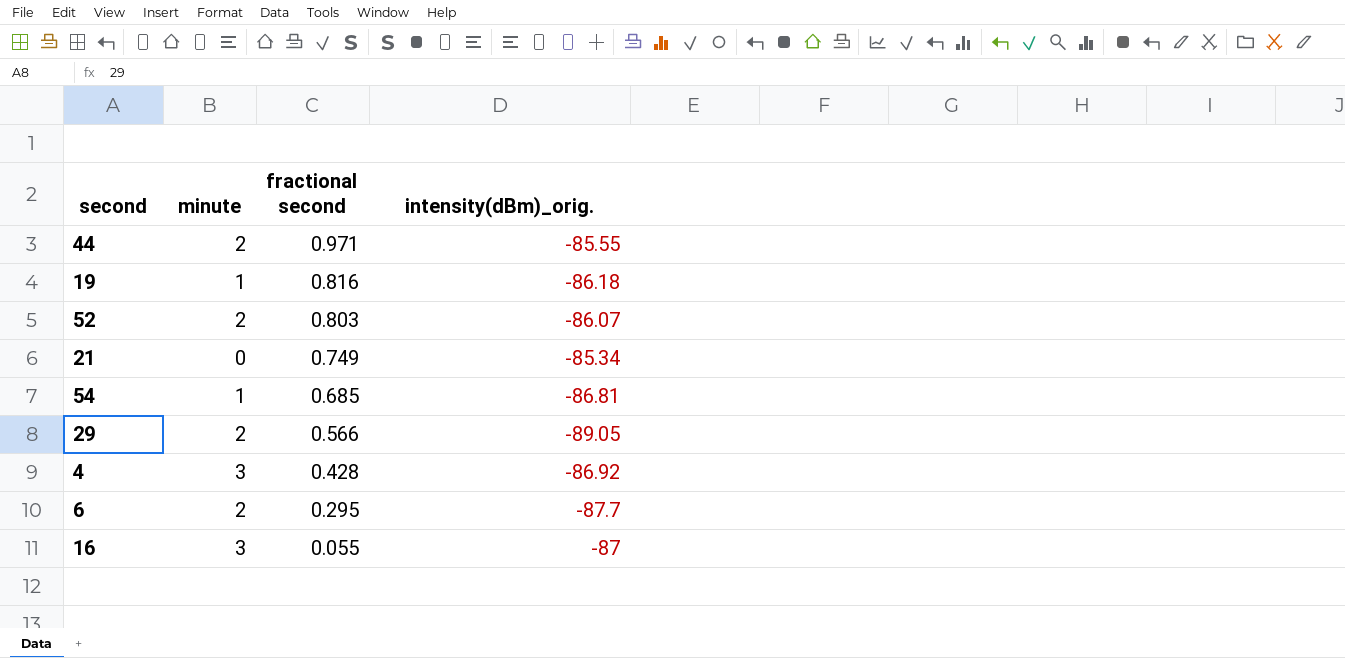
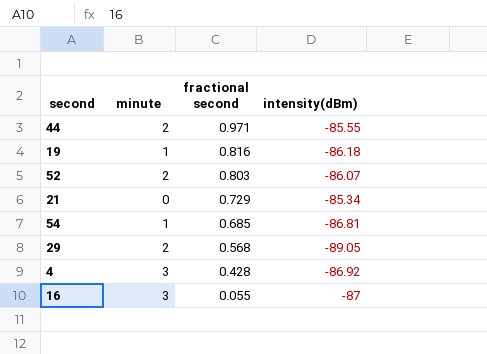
column name: intensity(dBm)_orig. -> intensity(dBm)
row 6: 2 | 0.295 | -87.7 -> none
21 | fractional second: 0.749 -> 0.729
29 | fractional second: 0.566 -> 0.568

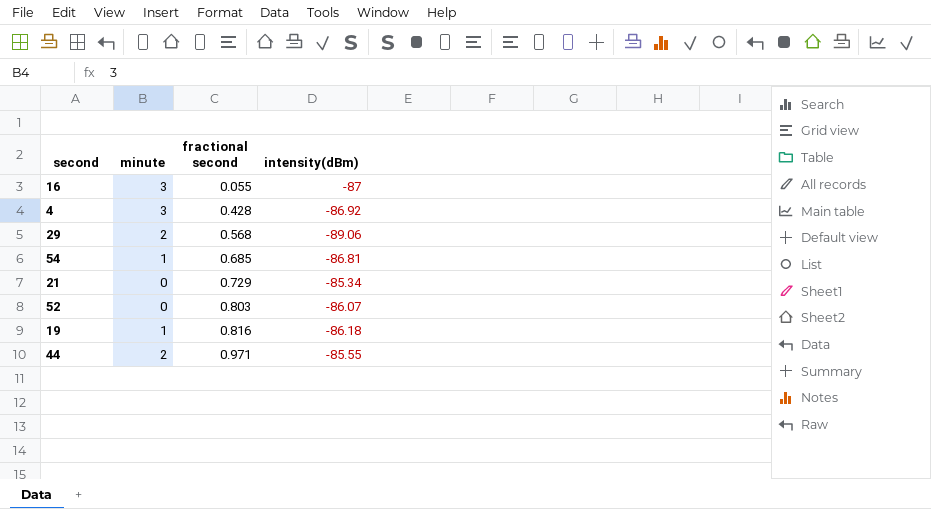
row order: fractional second descending -> fractional second ascending
29 | intensity(dBm): -89.05 -> -89.06
52 | minute: 2 -> 0

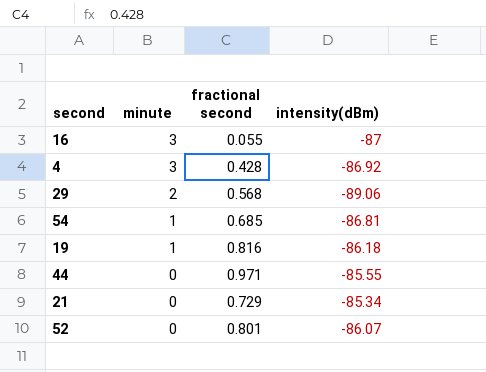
row order: fractional second ascending -> minute descending
44 | minute: 2 -> 0
52 | fractional second: 0.803 -> 0.801

